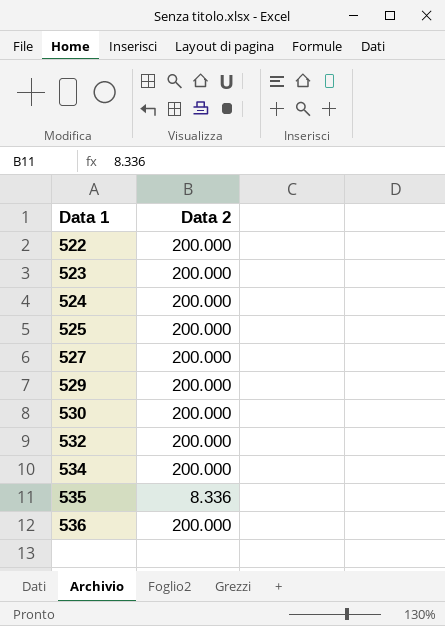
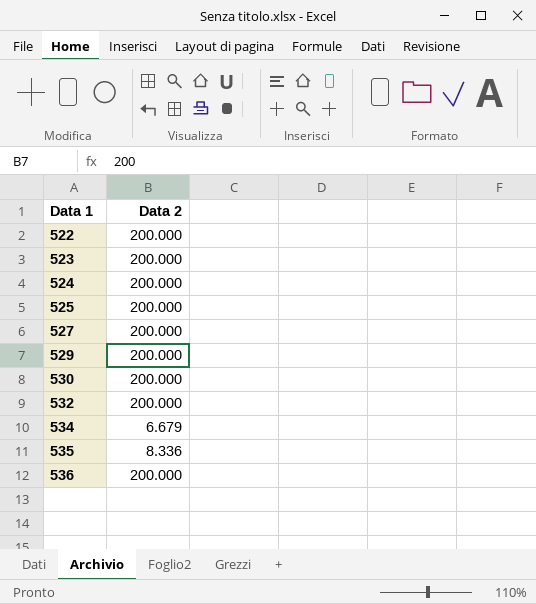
534 | Data 2: 200.000 -> 6.679

